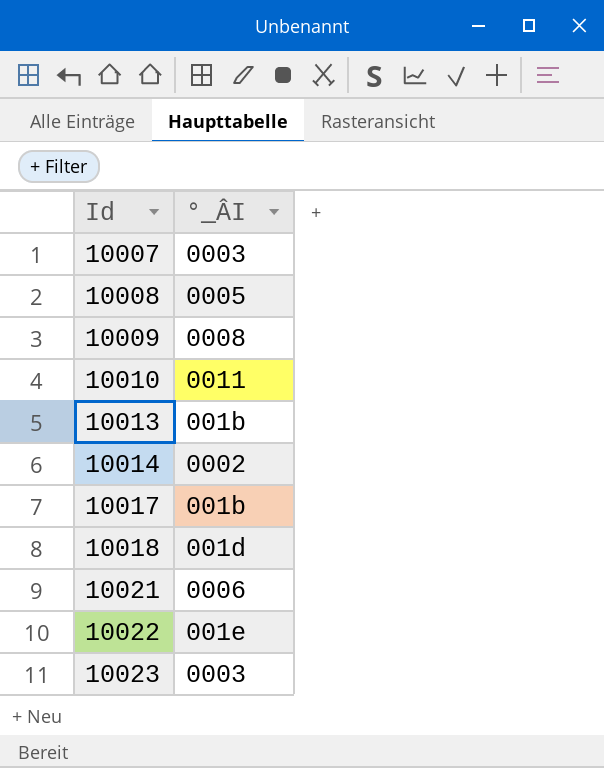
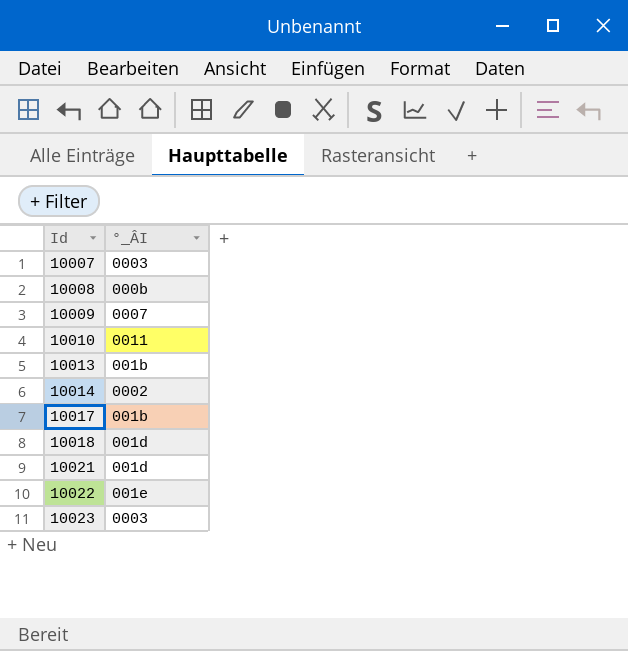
10008 | °_ÂI: 0005 -> 000b
10009 | °_ÂI: 0008 -> 0007
10021 | °_ÂI: 0006 -> 001d

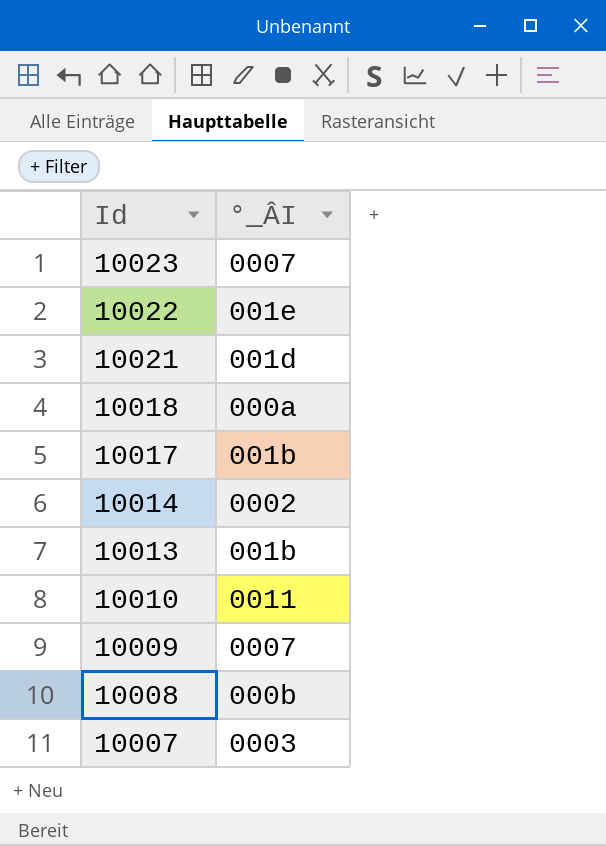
row order: Id ascending -> Id descending
10023 | °_ÂI: 0003 -> 0007
10018 | °_ÂI: 001d -> 000a

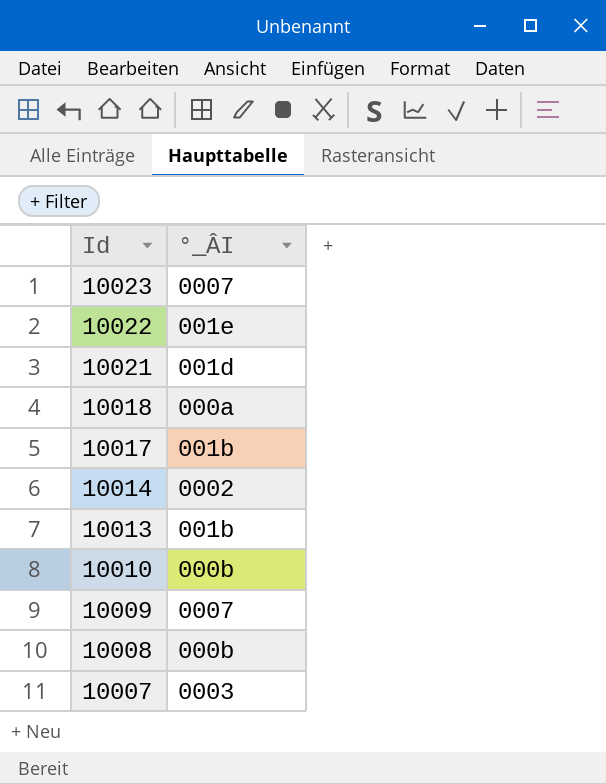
10010 | °_ÂI: 0011 -> 000b

